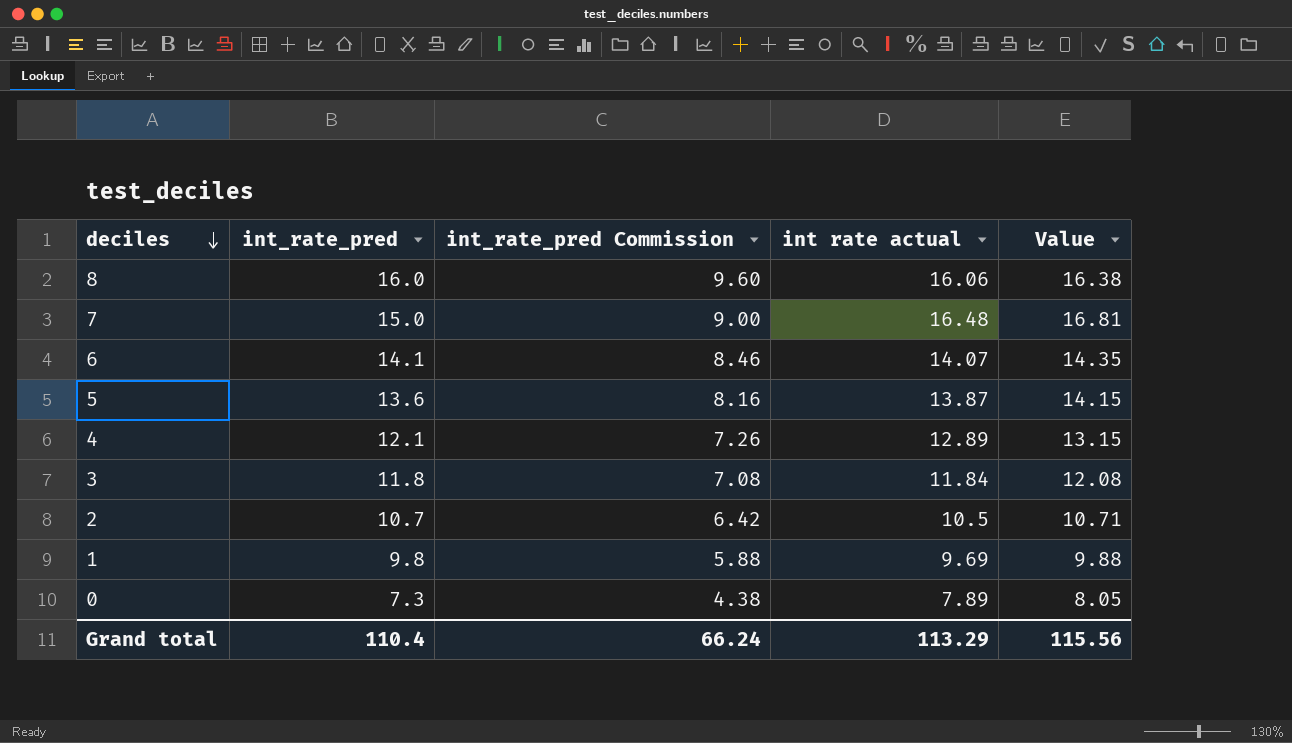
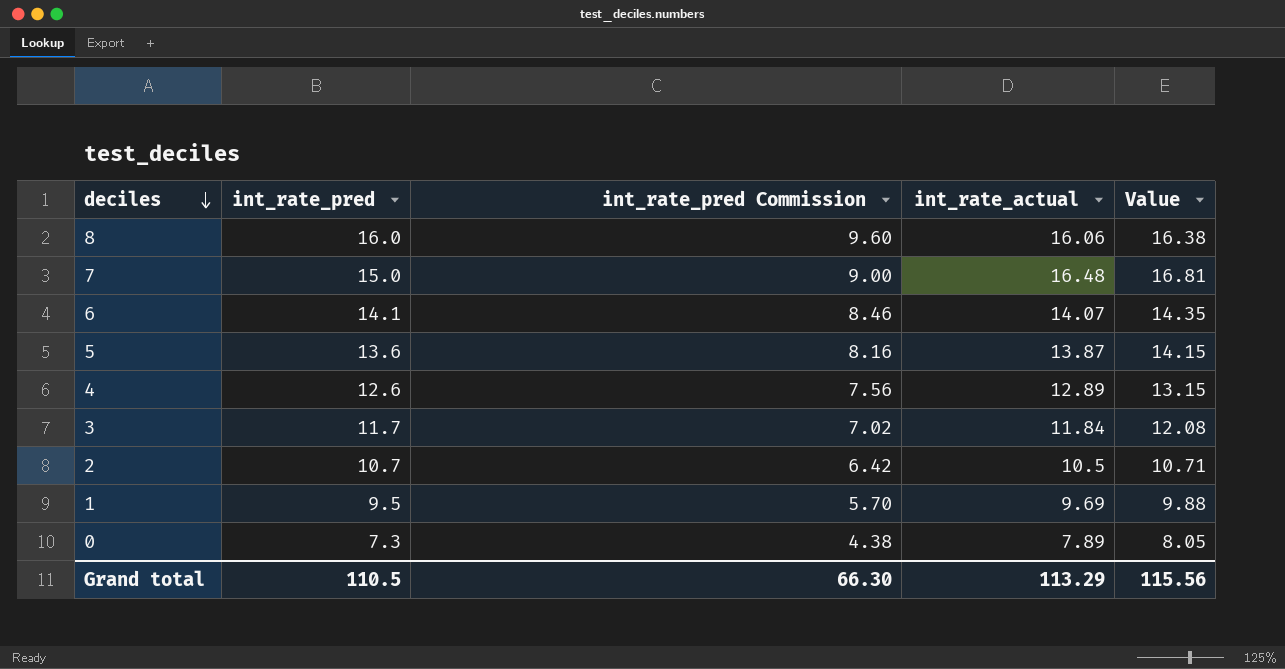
column name: int rate actual -> int_rate_actual
4 | int_rate_pred: 12.1 -> 12.6
4 | int_rate_pred Commission: 7.26 -> 7.56
3 | int_rate_pred: 11.8 -> 11.7
3 | int_rate_pred Commission: 7.08 -> 7.02
1 | int_rate_pred: 9.8 -> 9.5
1 | int_rate_pred Commission: 5.88 -> 5.70
Grand total | int_rate_pred: 110.4 -> 110.5
Grand total | int_rate_pred Commission: 66.24 -> 66.30

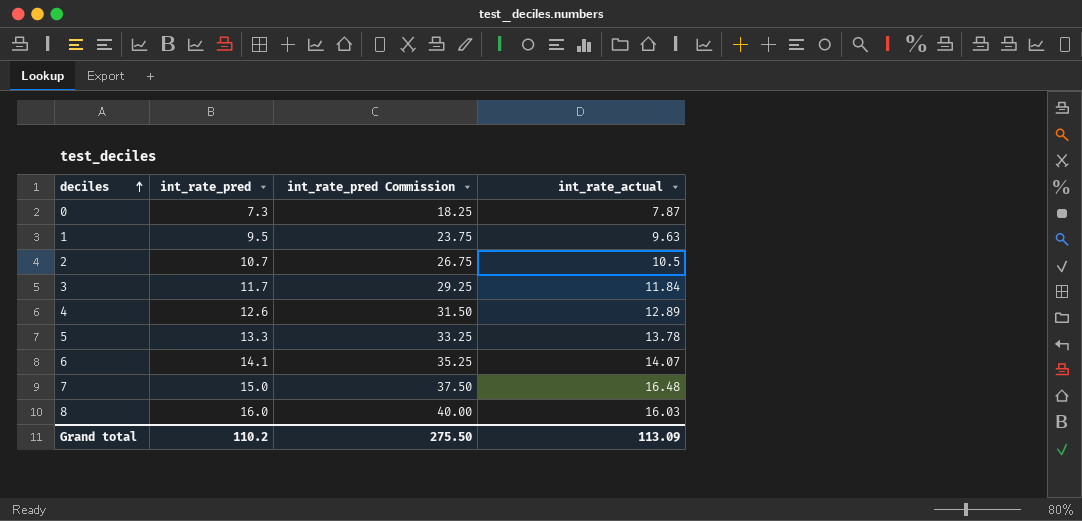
row order: deciles descending -> deciles ascending
column Value | formula: [int_rate_actual] * 1.02 -> none
column int_rate_pred Commission | formula: [int_rate_pred] * 0.6 -> [int_rate_pred] * 2.5
0 | int_rate_actual: 7.89 -> 7.87
1 | int_rate_actual: 9.69 -> 9.63
5 | int_rate_pred: 13.6 -> 13.3
5 | int_rate_actual: 13.87 -> 13.78
8 | int_rate_actual: 16.06 -> 16.03
Grand total | int_rate_pred: 110.5 -> 110.2
Grand total | int_rate_pred Commission: 66.30 -> 275.50
Grand total | int_rate_actual: 113.29 -> 113.09

